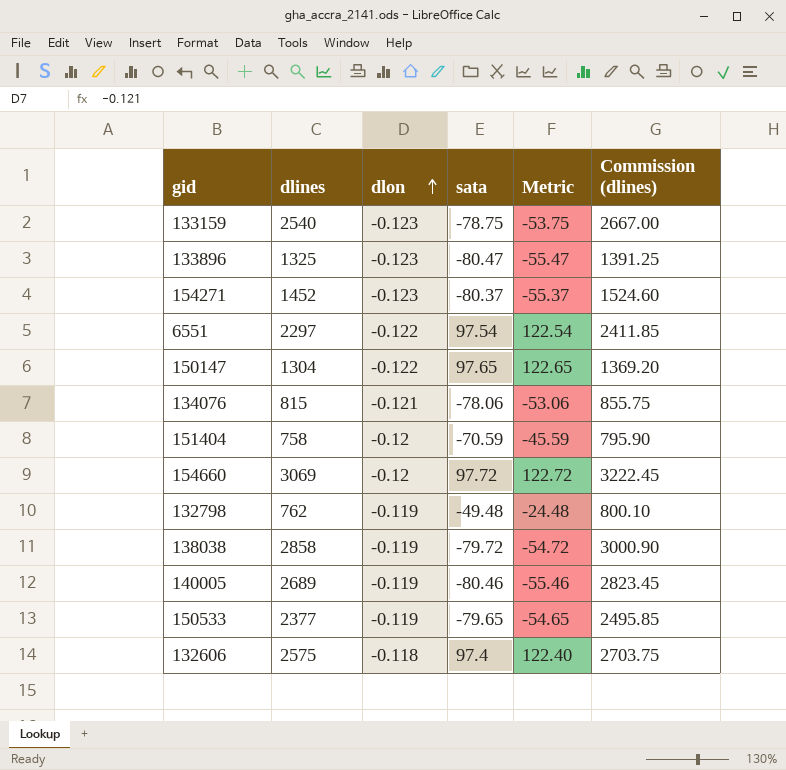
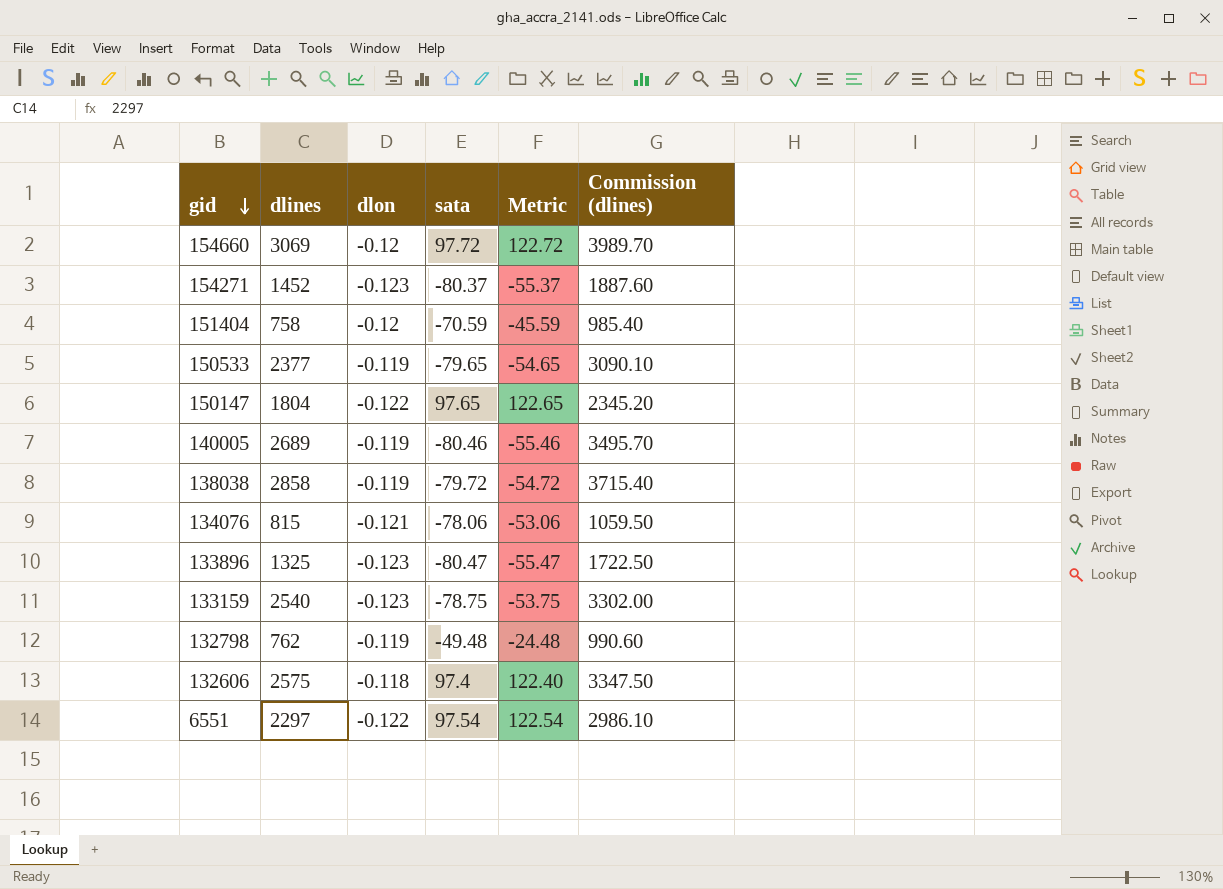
row order: dlon ascending -> gid descending
column Commission (dlines) | formula: [dlines] * 1.05 -> [dlines] * 1.3
150147 | dlines: 1304 -> 1804

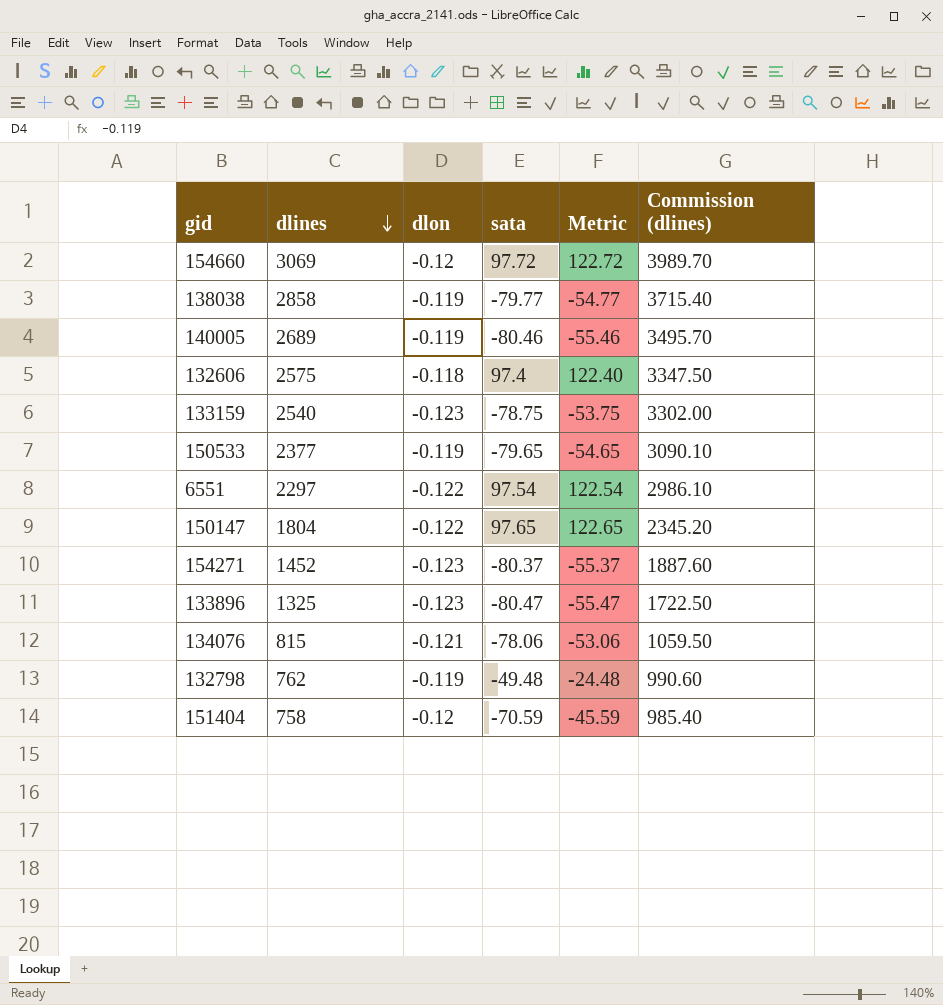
row order: gid descending -> dlines descending
138038 | sata: -79.72 -> -79.77
138038 | Metric: -54.72 -> -54.77

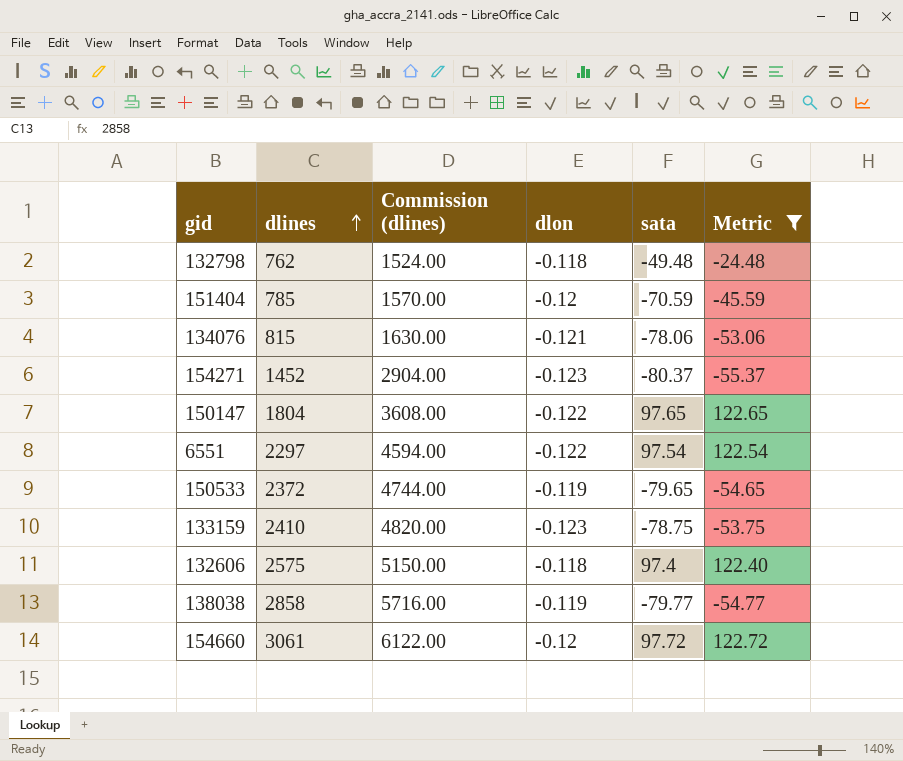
filter: none -> Metric >= -55.37
row order: dlines descending -> dlines ascending
column Commission (dlines) | formula: [dlines] * 1.3 -> [dlines] * 2
column Commission (dlines) | position: 6 -> 3
132798 | dlon: -0.119 -> -0.118
151404 | dlines: 758 -> 785
150533 | dlines: 2377 -> 2372
133159 | dlines: 2540 -> 2410
154660 | dlines: 3069 -> 3061

